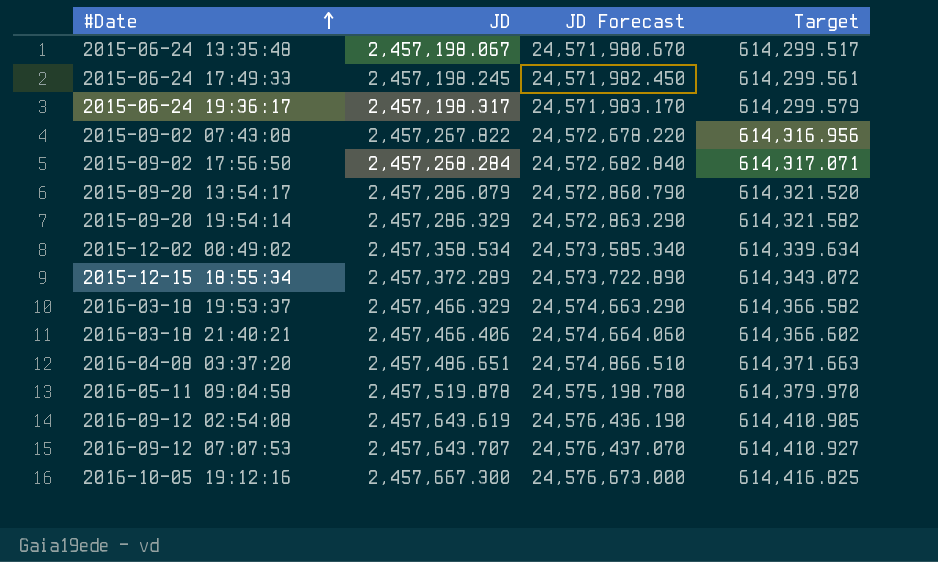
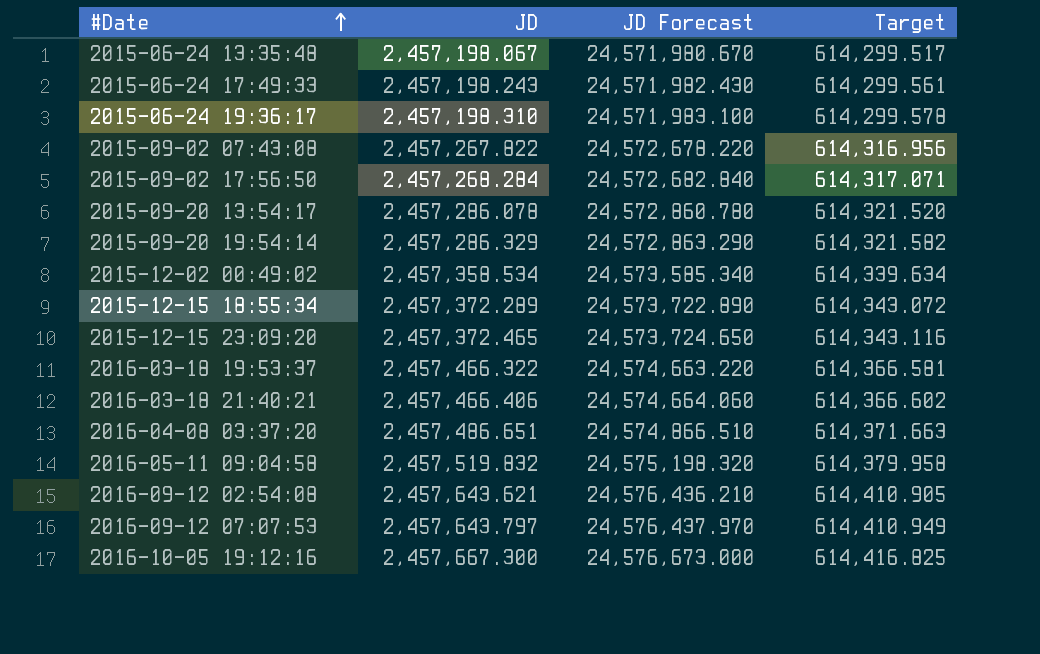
2015-06-24 17:49:33 | JD: 2,457,198.245 -> 2,457,198.243
2015-06-24 17:49:33 | JD Forecast: 24,571,982.450 -> 24,571,982.430
2015-06-24 19:36:17 | JD: 2,457,198.317 -> 2,457,198.310
2015-06-24 19:36:17 | JD Forecast: 24,571,983.170 -> 24,571,983.100
2015-06-24 19:36:17 | Target: 614,299.579 -> 614,299.578
2015-09-20 13:54:17 | JD: 2,457,286.079 -> 2,457,286.078
2015-09-20 13:54:17 | JD Forecast: 24,572,860.790 -> 24,572,860.780
row 2015-12-15 23:09:20: none -> 2,457,372.465 | 24,573,724.650 | 614,343.116
2016-03-18 19:53:37 | JD: 2,457,466.329 -> 2,457,466.322
2016-03-18 19:53:37 | JD Forecast: 24,574,663.290 -> 24,574,663.220
2016-03-18 19:53:37 | Target: 614,366.582 -> 614,366.581
2016-05-11 09:04:58 | JD: 2,457,519.878 -> 2,457,519.832
2016-05-11 09:04:58 | JD Forecast: 24,575,198.780 -> 24,575,198.320
2016-05-11 09:04:58 | Target: 614,379.970 -> 614,379.958
2016-09-12 02:54:08 | JD: 2,457,643.619 -> 2,457,643.621
2016-09-12 02:54:08 | JD Forecast: 24,576,436.190 -> 24,576,436.210
2016-09-12 07:07:53 | JD: 2,457,643.707 -> 2,457,643.797
2016-09-12 07:07:53 | JD Forecast: 24,576,437.070 -> 24,576,437.970
2016-09-12 07:07:53 | Target: 614,410.927 -> 614,410.949

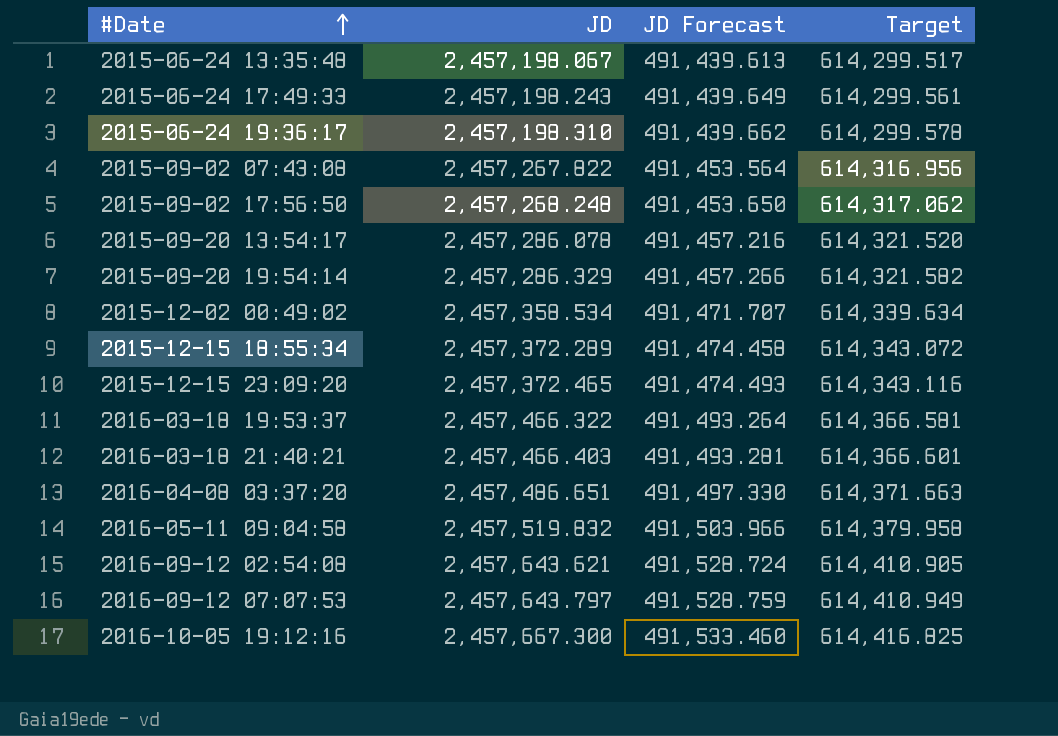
column JD Forecast | formula: [JD] * 10 -> [JD] * 0.2
2015-09-02 17:56:50 | JD: 2,457,268.284 -> 2,457,268.248
2015-09-02 17:56:50 | Target: 614,317.071 -> 614,317.062
2016-03-18 21:40:21 | JD: 2,457,466.406 -> 2,457,466.403
2016-03-18 21:40:21 | Target: 614,366.602 -> 614,366.601

